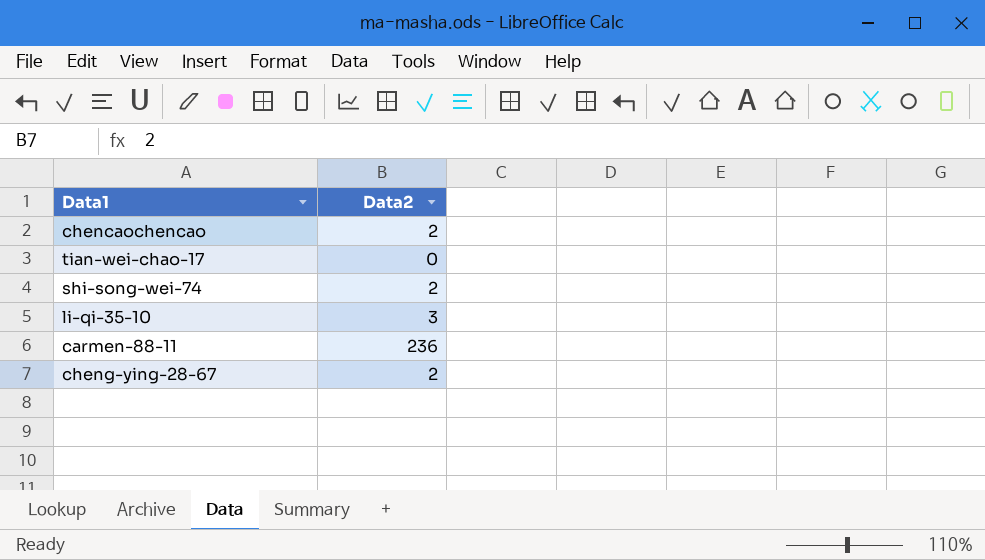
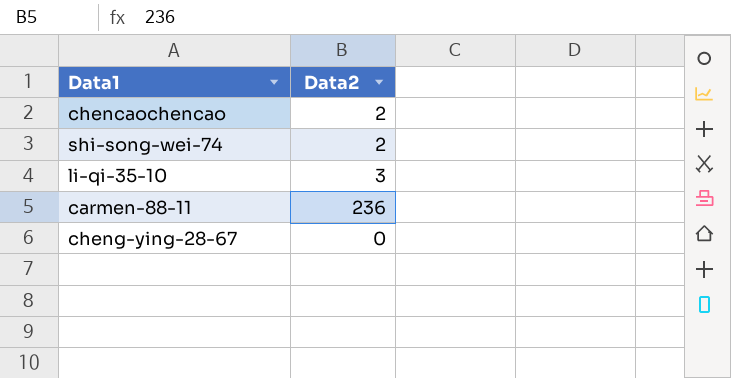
row tian-wei-chao-17: 0 -> none
cheng-ying-28-67 | Data2: 2 -> 0

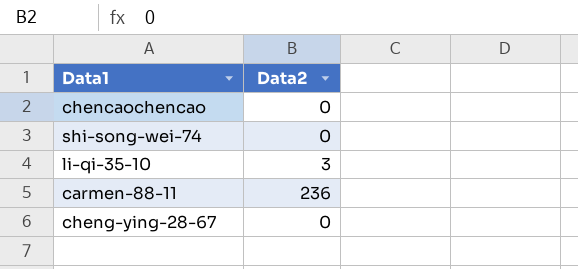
chencaochencao | Data2: 2 -> 0
shi-song-wei-74 | Data2: 2 -> 0

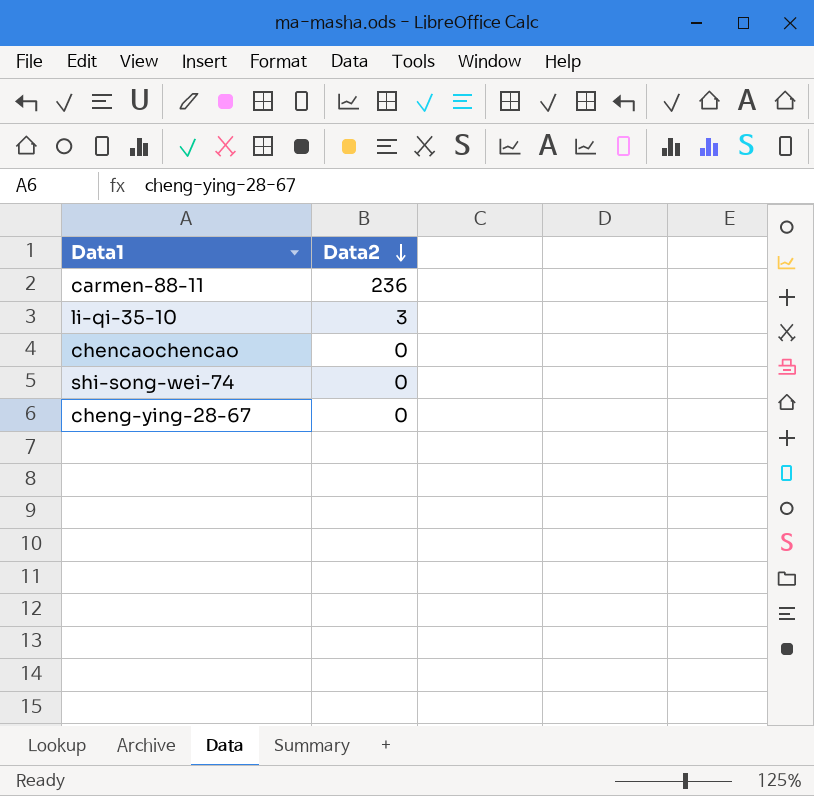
row order: none -> Data2 descending

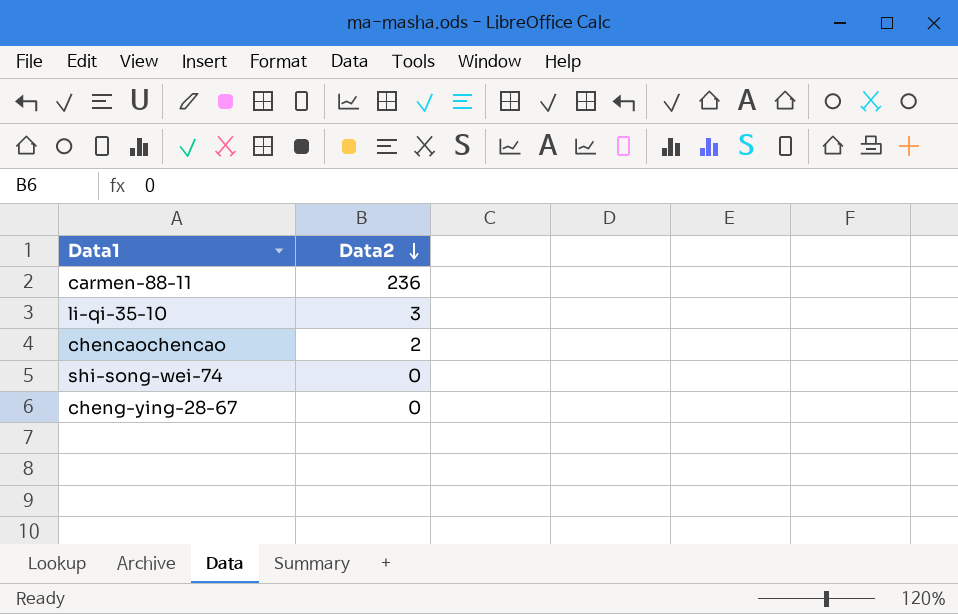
chencaochencao | Data2: 0 -> 2

